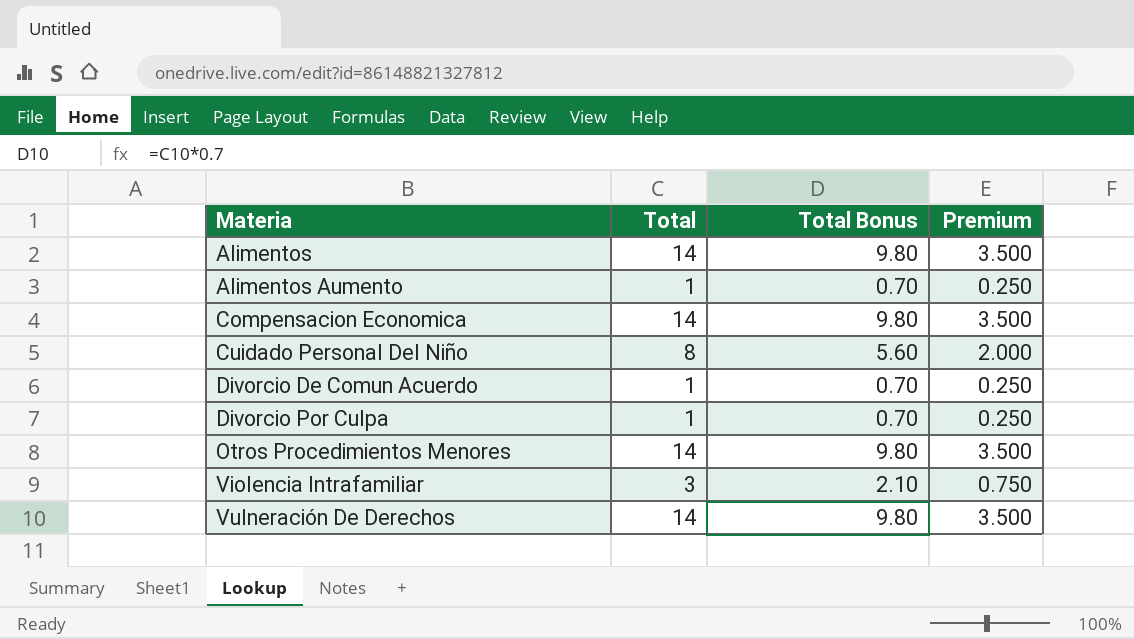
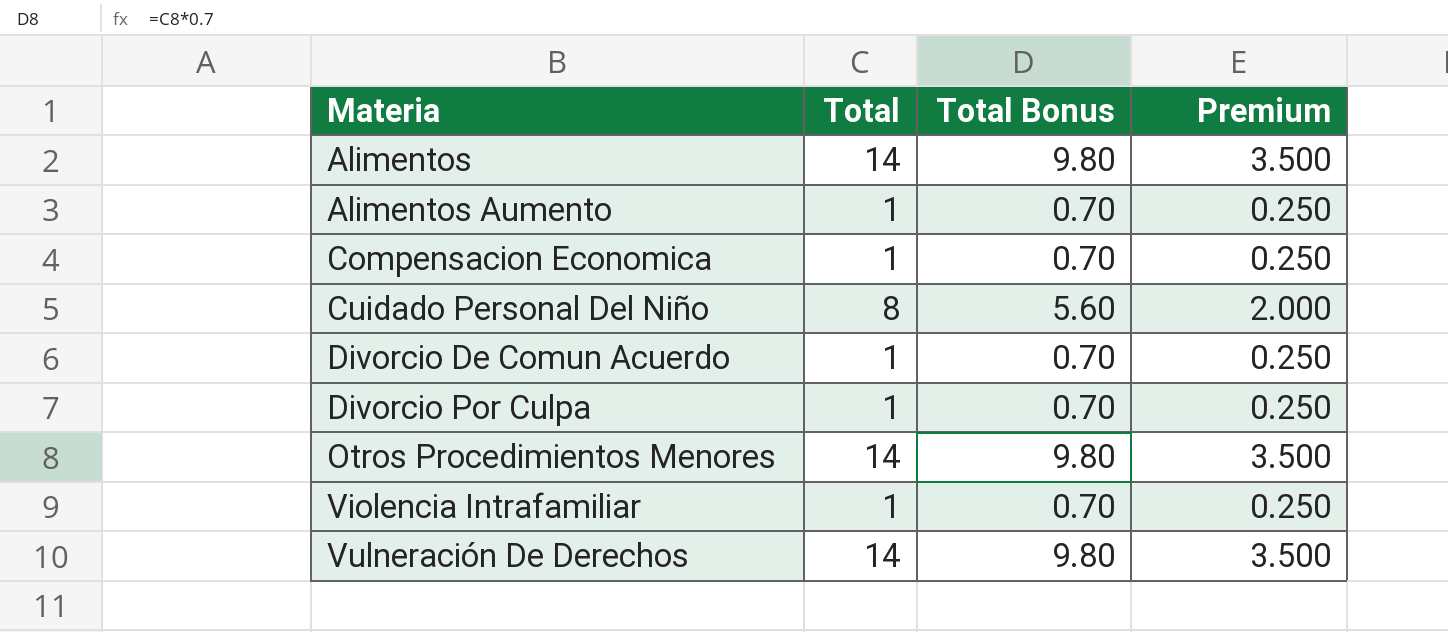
Compensacion Economica | Total: 14 -> 1
Compensacion Economica | Total Bonus: 9.80 -> 0.70
Compensacion Economica | Premium: 3.500 -> 0.250
Violencia Intrafamiliar | Total: 3 -> 1
Violencia Intrafamiliar | Total Bonus: 2.10 -> 0.70
Violencia Intrafamiliar | Premium: 0.750 -> 0.250

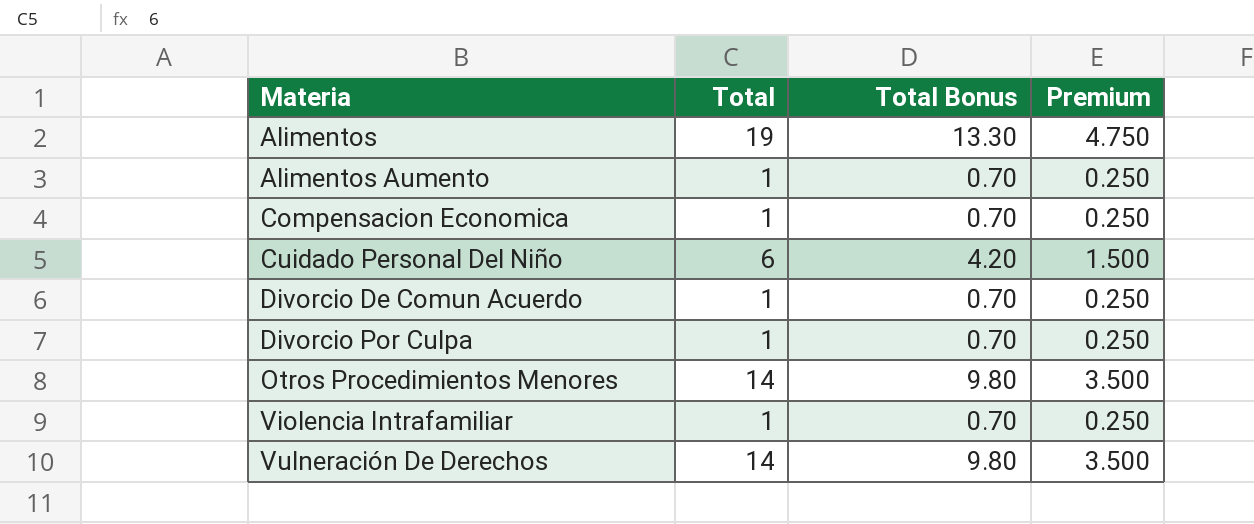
Alimentos | Total: 14 -> 19
Alimentos | Total Bonus: 9.80 -> 13.30
Alimentos | Premium: 3.500 -> 4.750
Cuidado Personal Del Niño | Total: 8 -> 6
Cuidado Personal Del Niño | Total Bonus: 5.60 -> 4.20
Cuidado Personal Del Niño | Premium: 2.000 -> 1.500

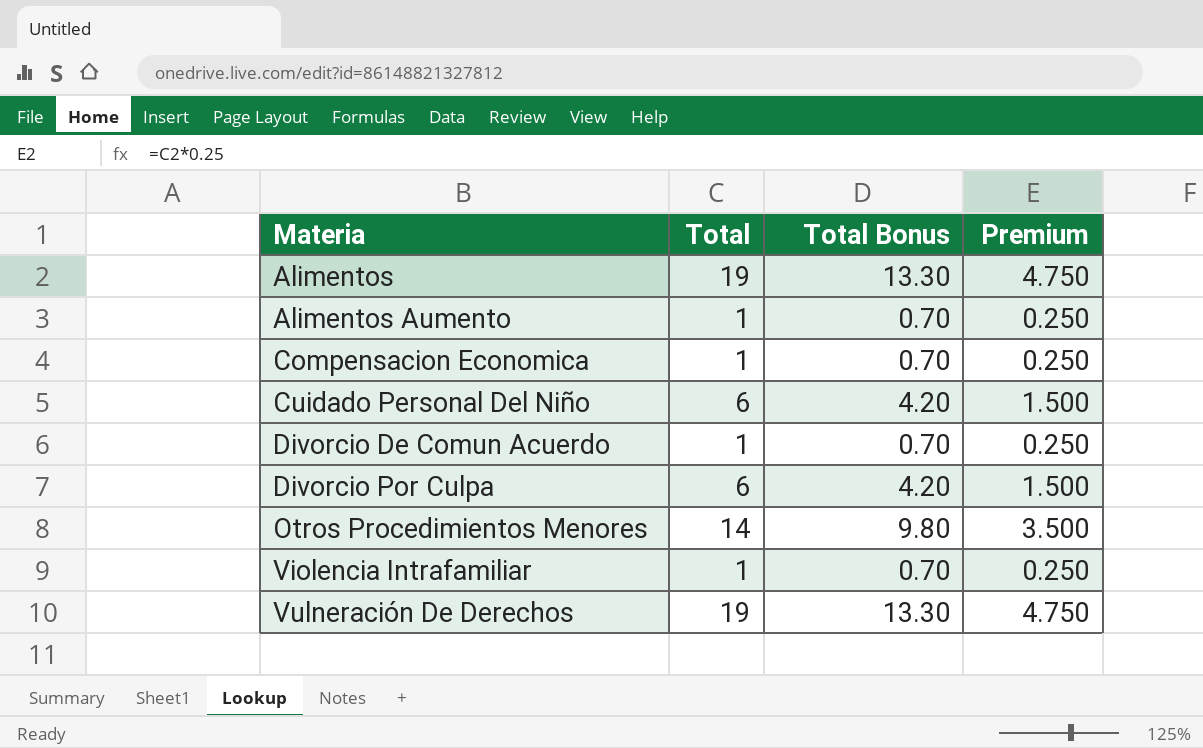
Divorcio Por Culpa | Total: 1 -> 6
Divorcio Por Culpa | Total Bonus: 0.70 -> 4.20
Divorcio Por Culpa | Premium: 0.250 -> 1.500
Vulneración De Derechos | Total: 14 -> 19
Vulneración De Derechos | Total Bonus: 9.80 -> 13.30
Vulneración De Derechos | Premium: 3.500 -> 4.750

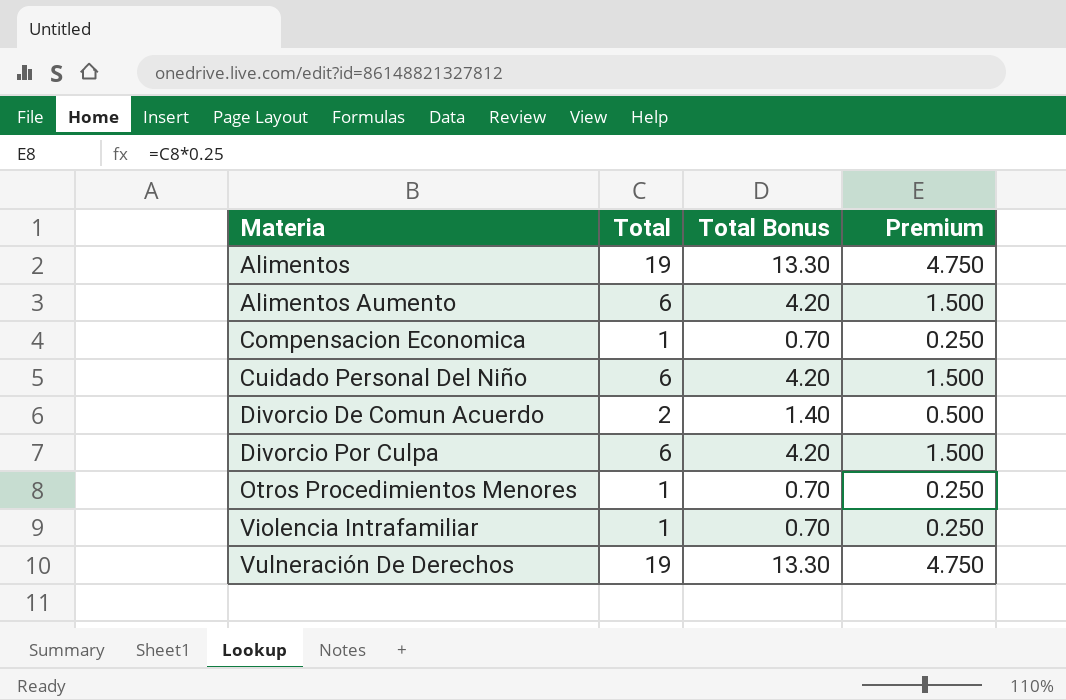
Alimentos Aumento | Total: 1 -> 6
Alimentos Aumento | Total Bonus: 0.70 -> 4.20
Alimentos Aumento | Premium: 0.250 -> 1.500
Divorcio De Comun Acuerdo | Total: 1 -> 2
Divorcio De Comun Acuerdo | Total Bonus: 0.70 -> 1.40
Divorcio De Comun Acuerdo | Premium: 0.250 -> 0.500
Otros Procedimientos Menores | Total: 14 -> 1
Otros Procedimientos Menores | Total Bonus: 9.80 -> 0.70
Otros Procedimientos Menores | Premium: 3.500 -> 0.250

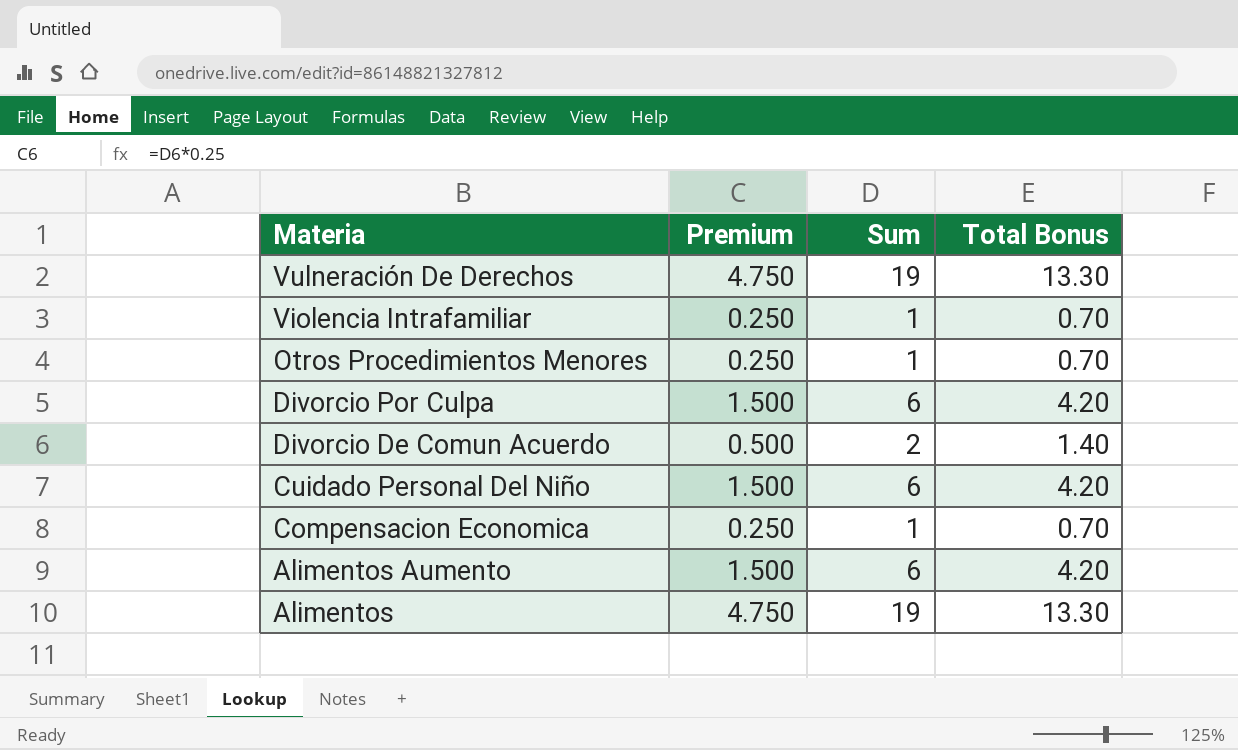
row order: Materia ascending -> Materia descending
column Premium | position: 4 -> 2
column name: Total -> Sum

